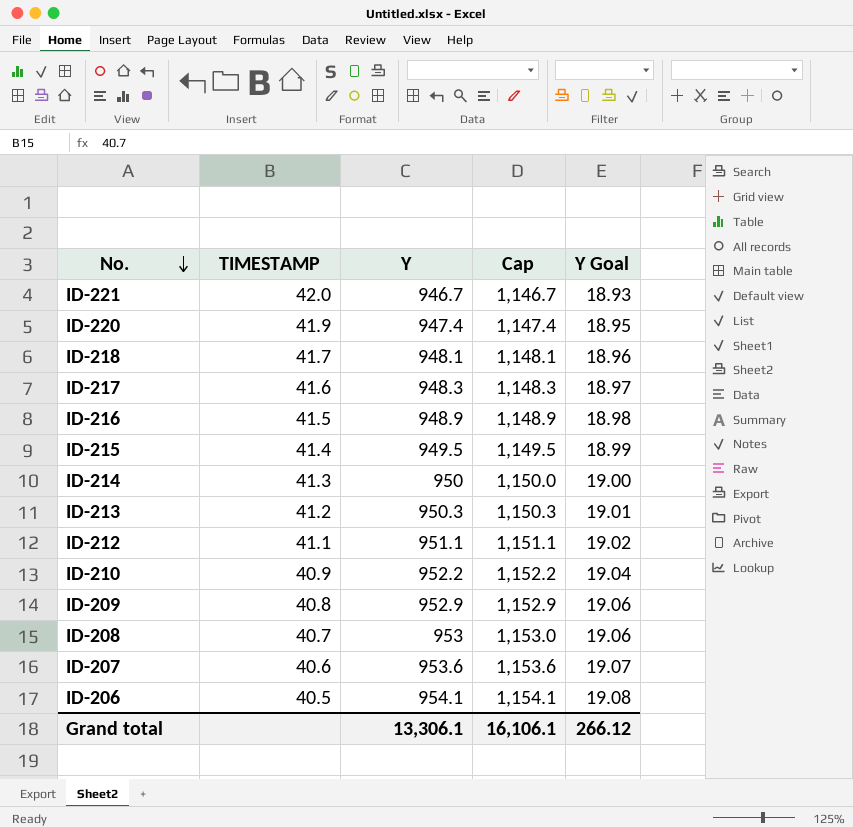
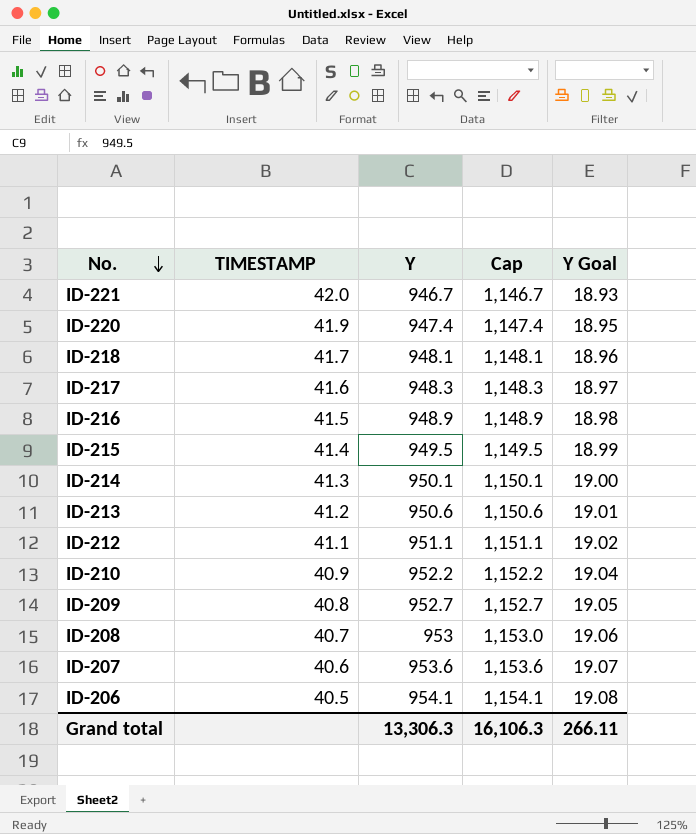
ID-214 | Y: 950 -> 950.1
ID-214 | Cap: 1,150.0 -> 1,150.1
ID-213 | Y: 950.3 -> 950.6
ID-213 | Cap: 1,150.3 -> 1,150.6
ID-209 | Y: 952.9 -> 952.7
ID-209 | Cap: 1,152.9 -> 1,152.7
ID-209 | Y Goal: 19.06 -> 19.05
Grand total | Y: 13,306.1 -> 13,306.3
Grand total | Cap: 16,106.1 -> 16,106.3
Grand total | Y Goal: 266.12 -> 266.11

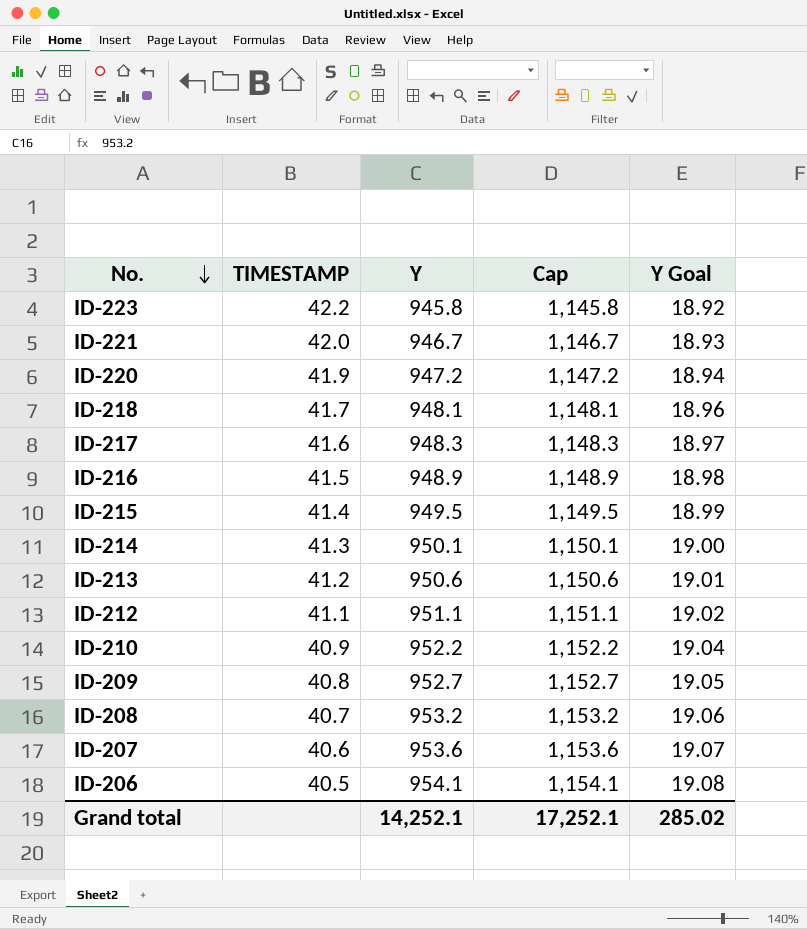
row ID-223: none -> 42.2 | 945.8 | 1,145.8 | 18.92
ID-220 | Y: 947.4 -> 947.2
ID-220 | Cap: 1,147.4 -> 1,147.2
ID-220 | Y Goal: 18.95 -> 18.94
ID-208 | Y: 953 -> 953.2
ID-208 | Cap: 1,153.0 -> 1,153.2
Grand total | Y: 13,306.3 -> 14,252.1
Grand total | Cap: 16,106.3 -> 17,252.1
Grand total | Y Goal: 266.11 -> 285.02

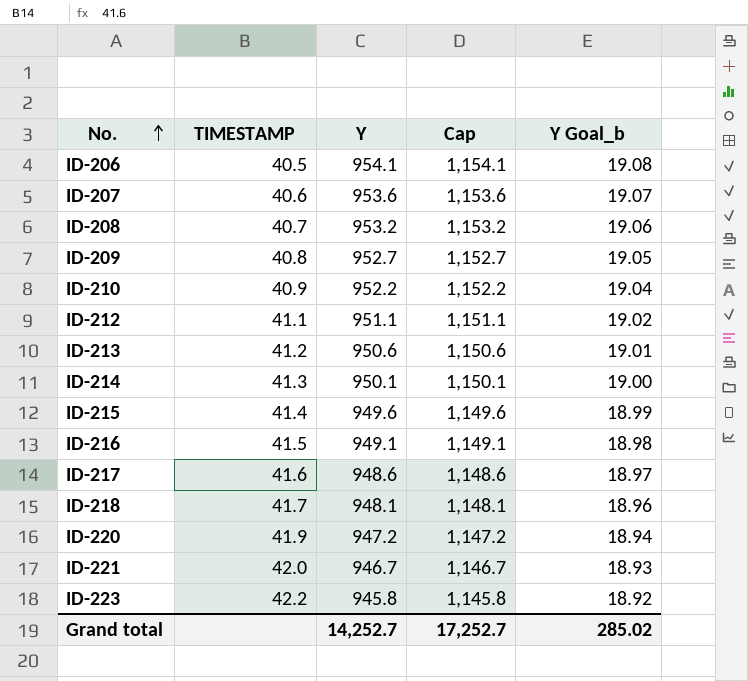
row order: No. descending -> No. ascending
column name: Y Goal -> Y Goal_b
ID-215 | Y: 949.5 -> 949.6
ID-215 | Cap: 1,149.5 -> 1,149.6
ID-216 | Y: 948.9 -> 949.1
ID-216 | Cap: 1,148.9 -> 1,149.1
ID-217 | Y: 948.3 -> 948.6
ID-217 | Cap: 1,148.3 -> 1,148.6
Grand total | Y: 14,252.1 -> 14,252.7
Grand total | Cap: 17,252.1 -> 17,252.7

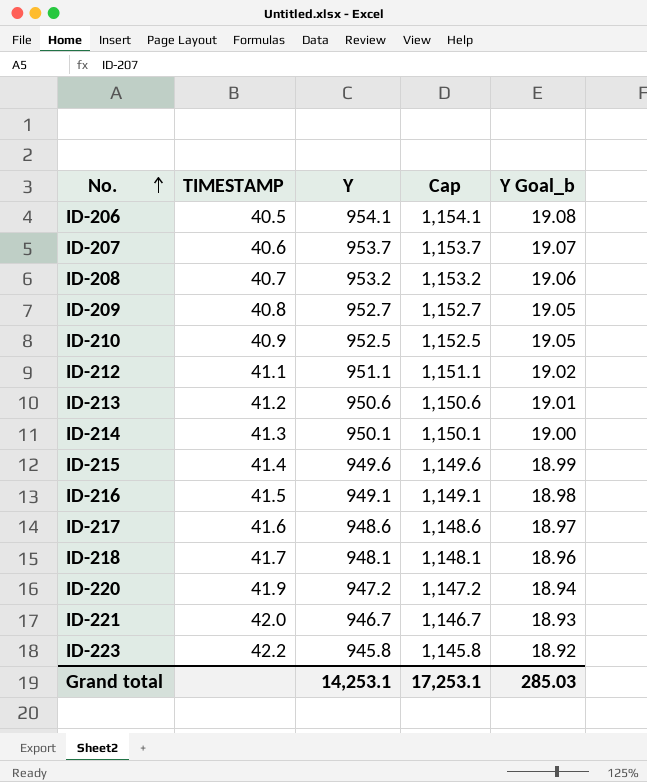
ID-207 | Y: 953.6 -> 953.7
ID-207 | Cap: 1,153.6 -> 1,153.7
ID-210 | Y: 952.2 -> 952.5
ID-210 | Cap: 1,152.2 -> 1,152.5
ID-210 | Y Goal_b: 19.04 -> 19.05
Grand total | Y: 14,252.7 -> 14,253.1
Grand total | Cap: 17,252.7 -> 17,253.1
Grand total | Y Goal_b: 285.02 -> 285.03

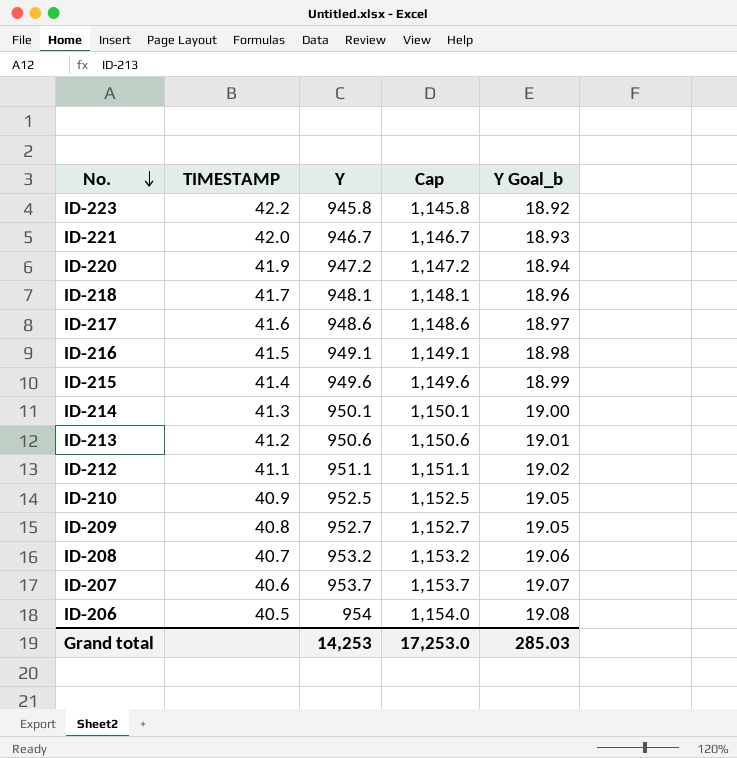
row order: No. ascending -> No. descending
ID-206 | Y: 954.1 -> 954
ID-206 | Cap: 1,154.1 -> 1,154.0
Grand total | Y: 14,253.1 -> 14,253
Grand total | Cap: 17,253.1 -> 17,253.0

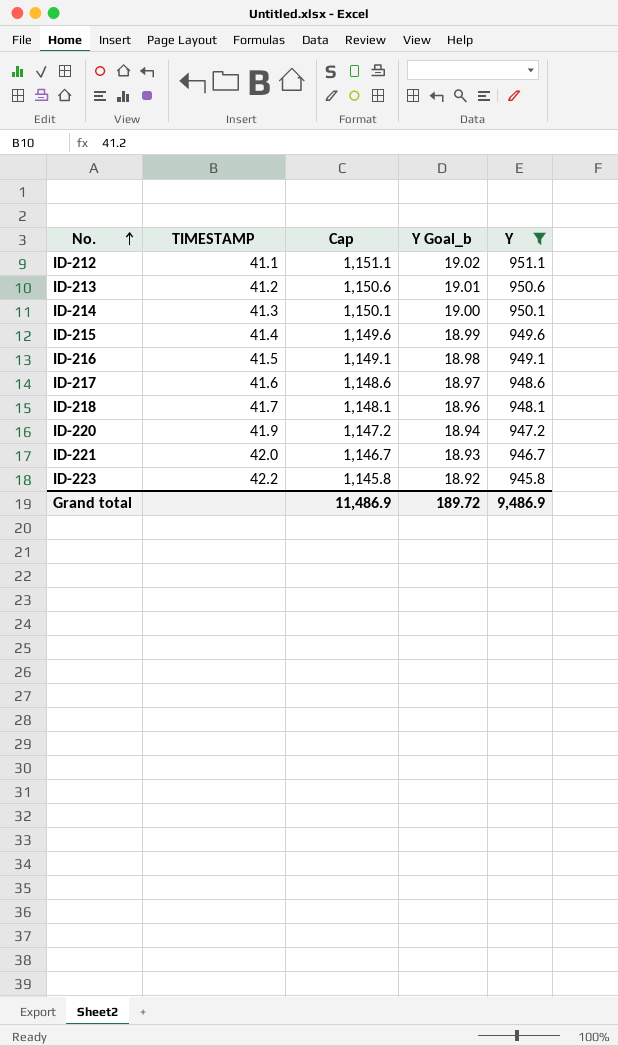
filter: none -> Y <= 951.1
row order: No. descending -> No. ascending
column Y | position: 3 -> 5
Grand total | Cap: 17,253.0 -> 11,486.9
Grand total | Y Goal_b: 285.03 -> 189.72
Grand total | Y: 14,253 -> 9,486.9

